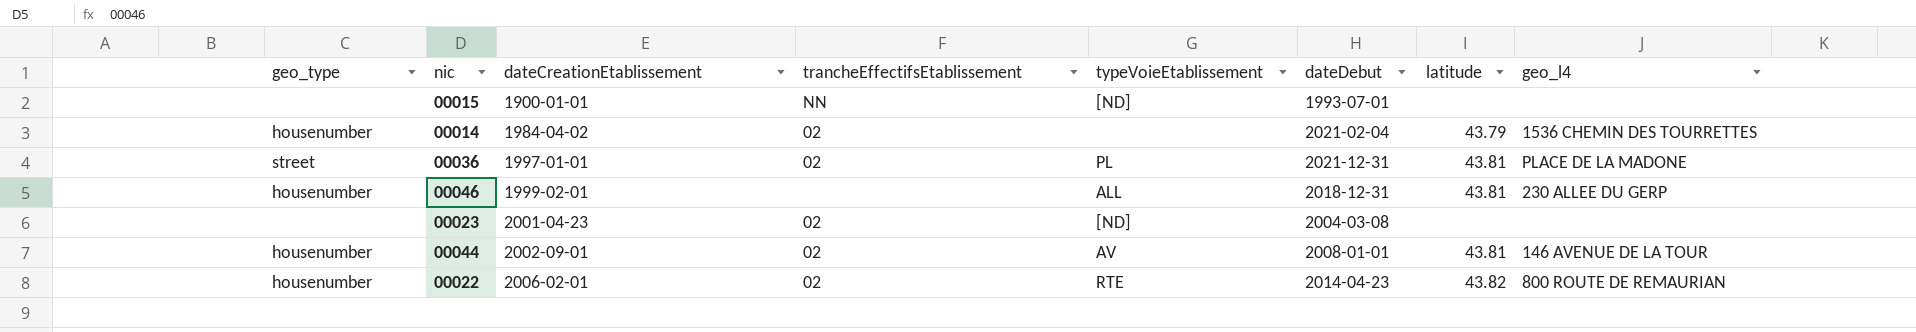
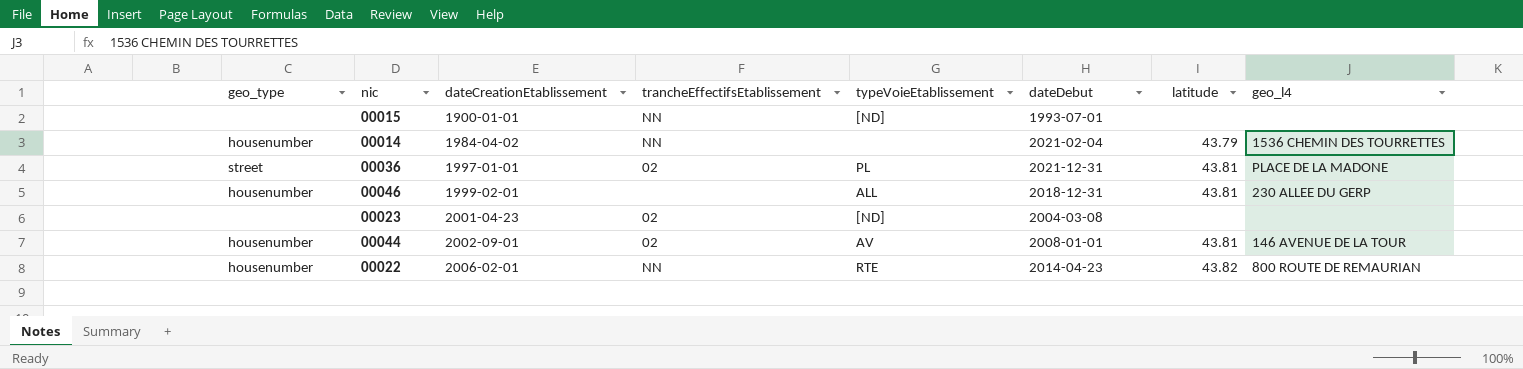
00014 | trancheEffectifsEtablissement: 02 -> NN
00022 | trancheEffectifsEtablissement: 02 -> NN

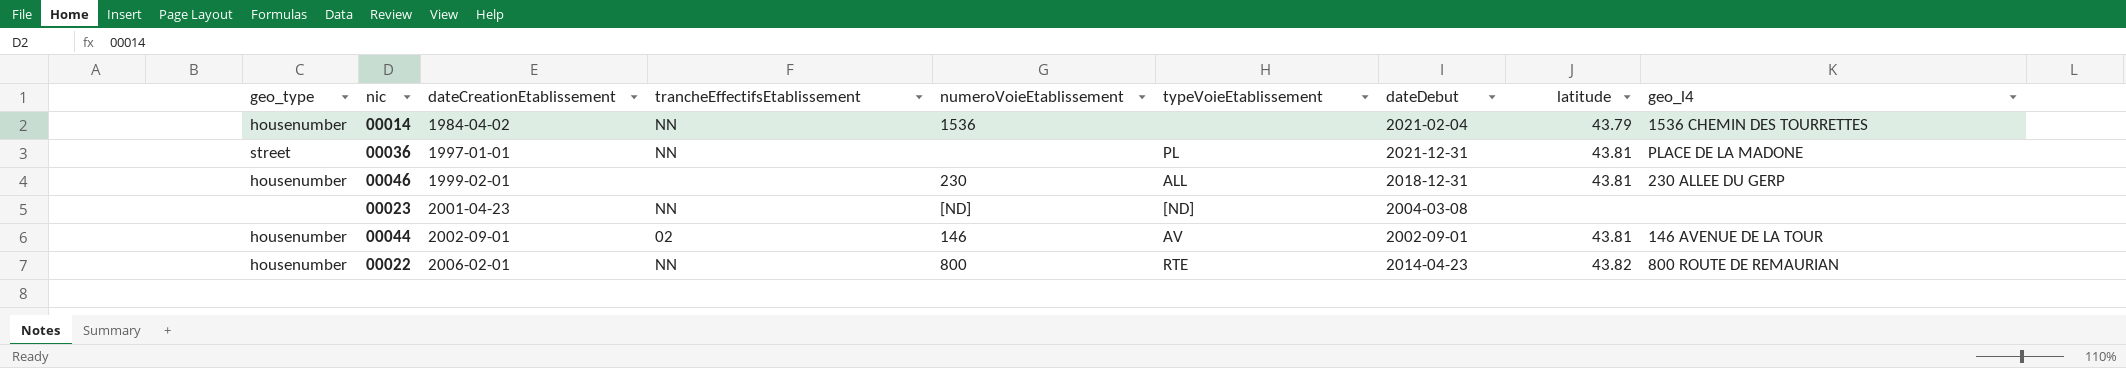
column numeroVoieEtablissement | position: none -> 5
row 00015: none | 1900-01-01 | NN | [ND] | 1993-07-01 | none | none -> none
00036 | trancheEffectifsEtablissement: 02 -> NN
00023 | trancheEffectifsEtablissement: 02 -> NN
00044 | dateDebut: 2008-01-01 -> 2002-09-01

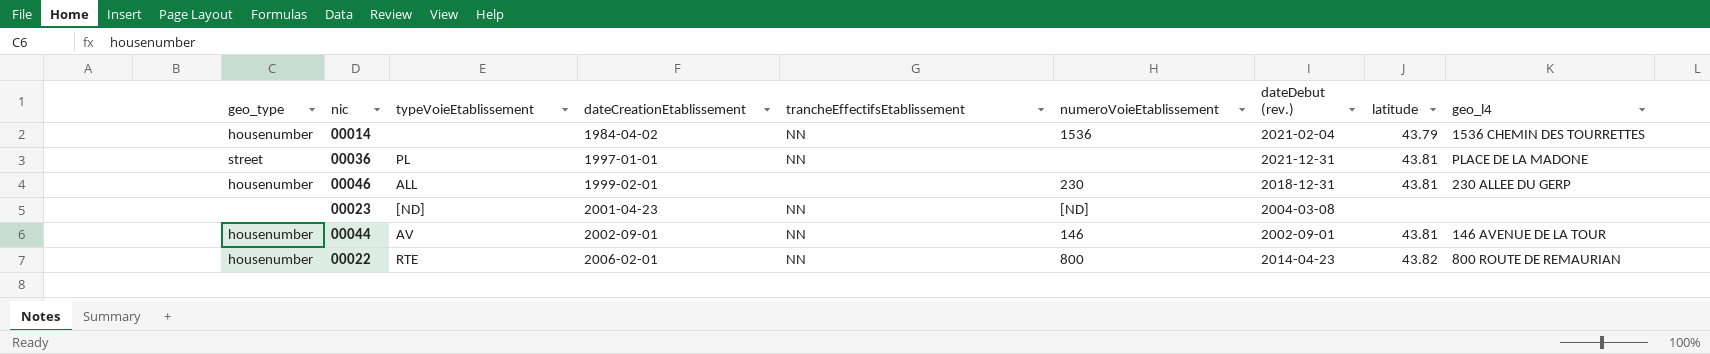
column typeVoieEtablissement | position: 6 -> 3
column name: dateDebut -> dateDebut (rev.)
00044 | trancheEffectifsEtablissement: 02 -> NN

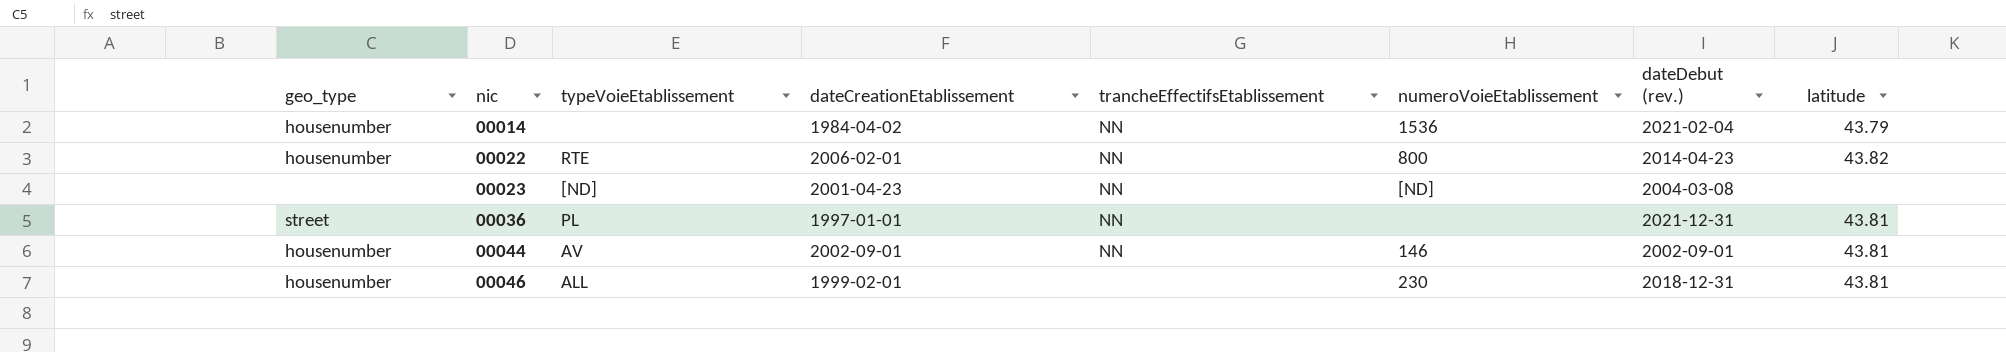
row order: dateCreationEtablissement ascending -> nic ascending
column geo_l4 | position: 9 -> none

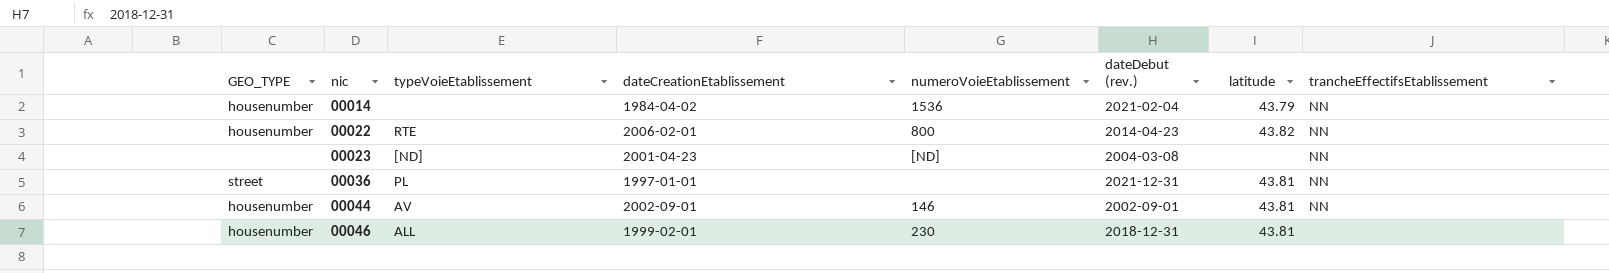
column name: geo_type -> GEO_TYPE
column trancheEffectifsEtablissement | position: 5 -> 8

